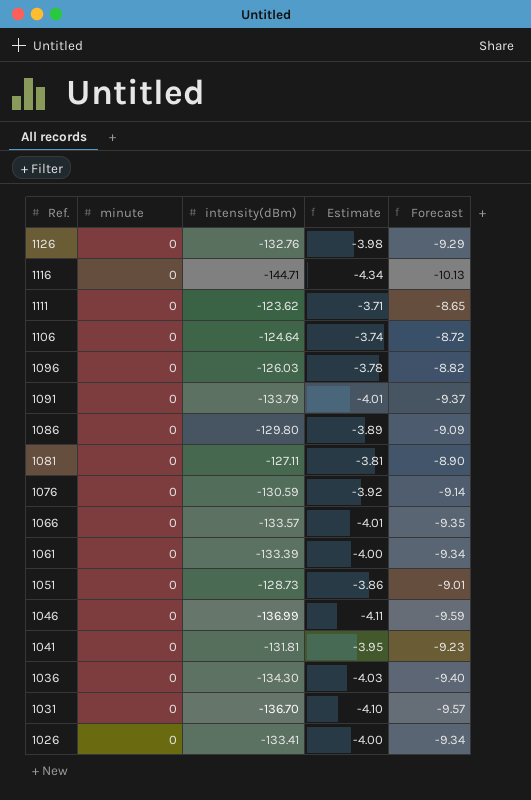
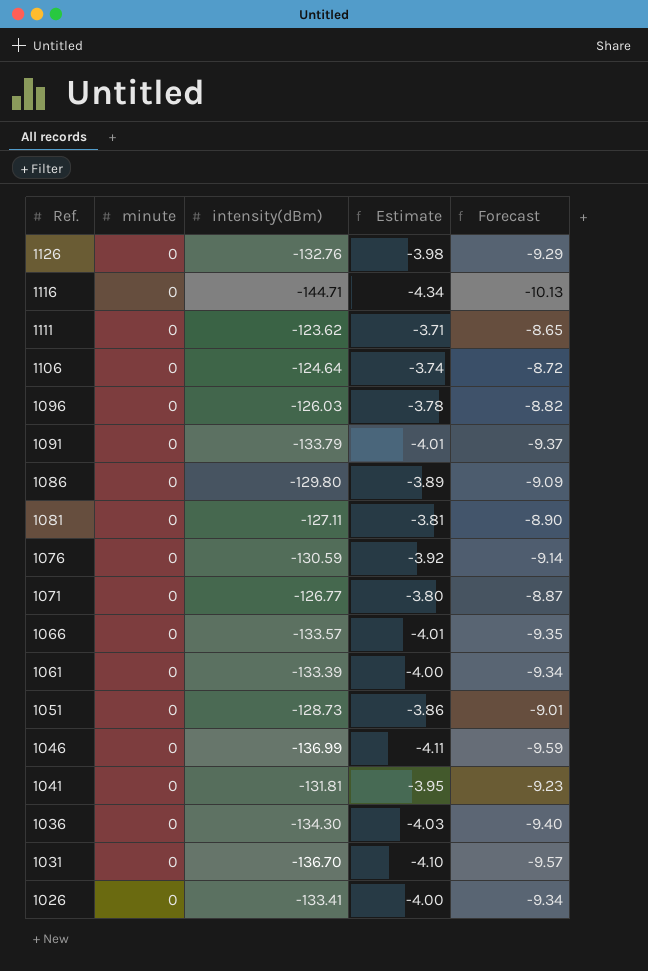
row 1071: none -> 0 | -126.77 | -3.80 | -8.87

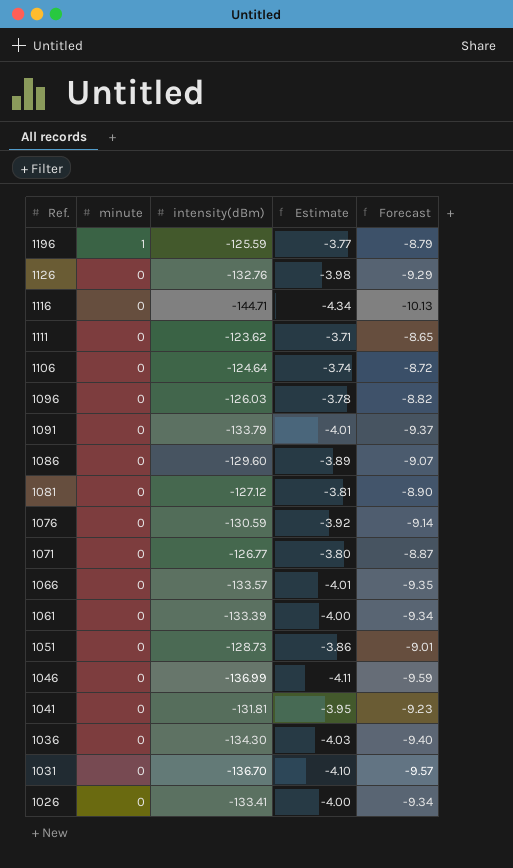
row 1196: none -> 1 | -125.59 | -3.77 | -8.79
1086 | intensity(dBm): -129.80 -> -129.60
1086 | Forecast: -9.09 -> -9.07
1081 | intensity(dBm): -127.11 -> -127.12

